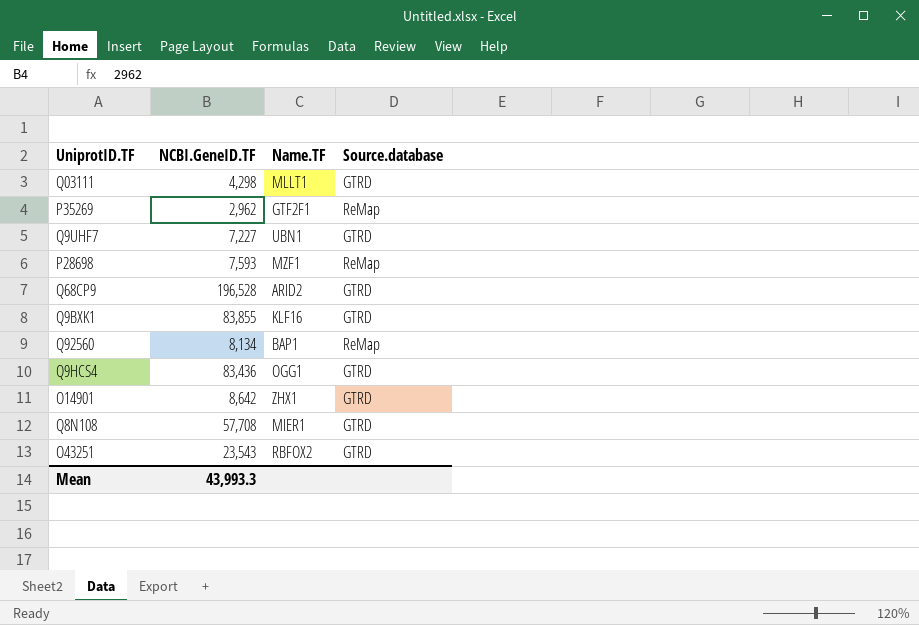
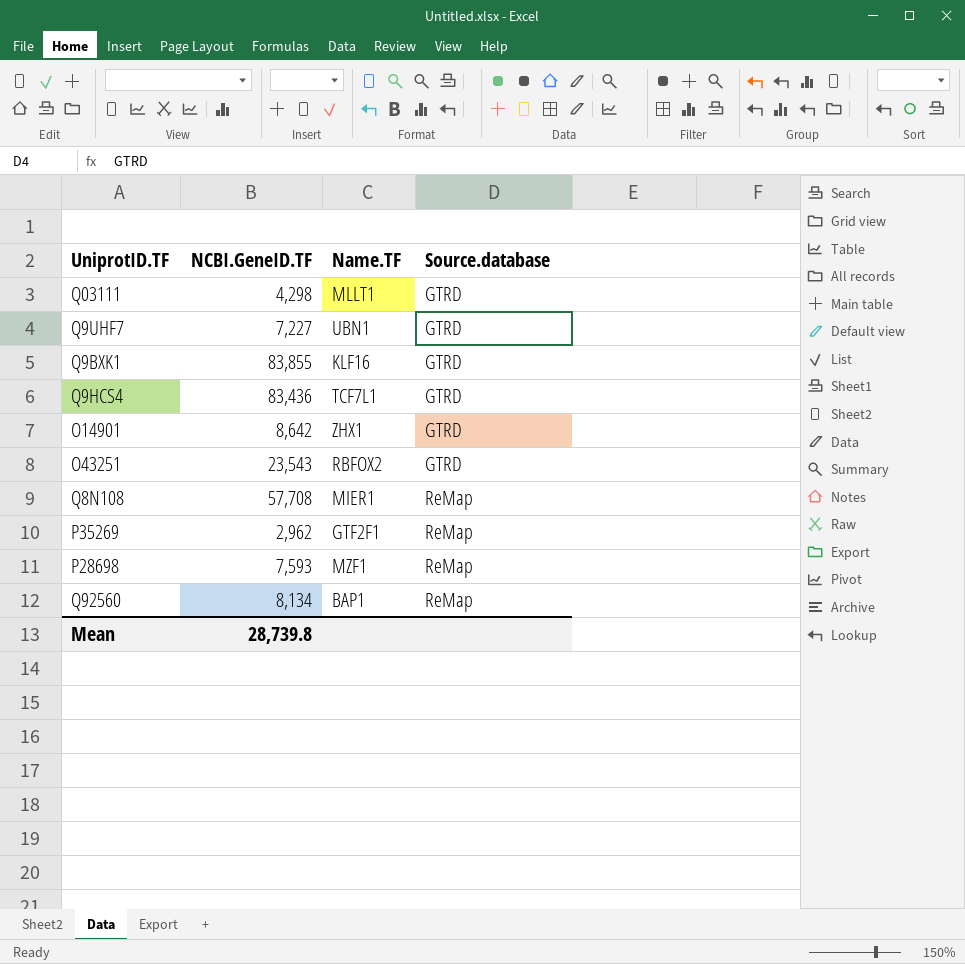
row order: none -> Source.database ascending
row Q68CP9: 196,528 | ARID2 | GTRD -> none
Q9HCS4 | Name.TF: OGG1 -> TCF7L1
Q8N108 | Source.database: GTRD -> ReMap
Mean | NCBI.GeneID.TF: 43,993.3 -> 28,739.8

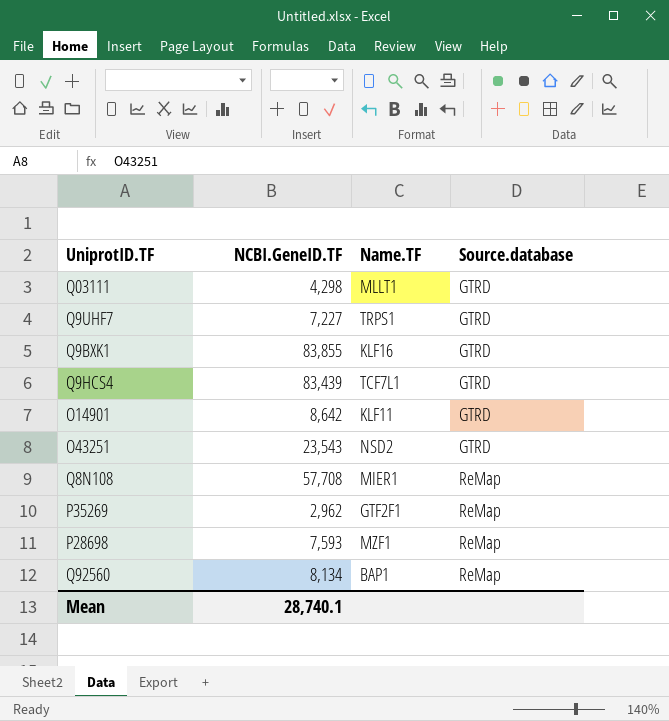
Q9UHF7 | Name.TF: UBN1 -> TRPS1
Q9HCS4 | NCBI.GeneID.TF: 83,436 -> 83,439
O14901 | Name.TF: ZHX1 -> KLF11
O43251 | Name.TF: RBFOX2 -> NSD2
Mean | NCBI.GeneID.TF: 28,739.8 -> 28,740.1

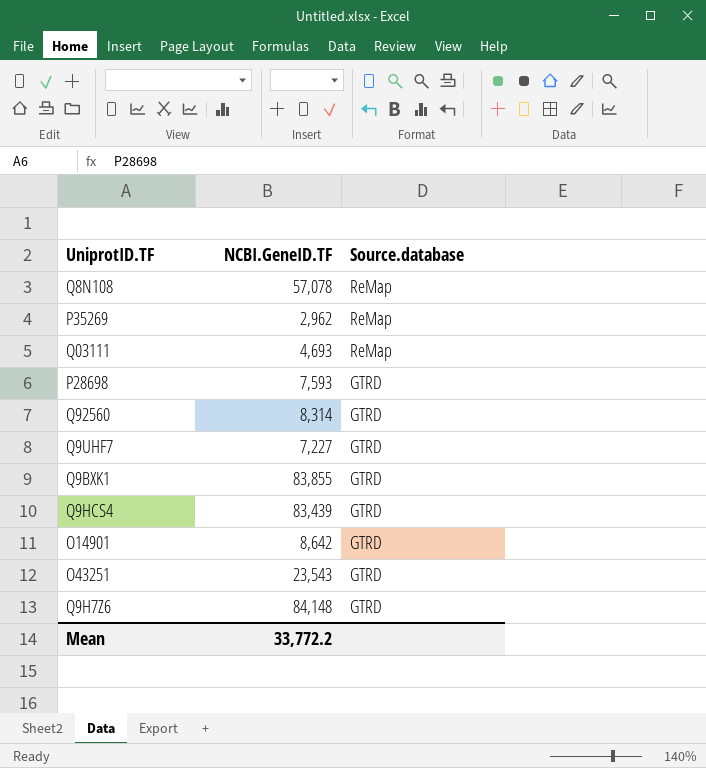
row order: Source.database ascending -> Source.database descending
column Name.TF | position: 3 -> none
Q8N108 | NCBI.GeneID.TF: 57,708 -> 57,078
Q03111 | NCBI.GeneID.TF: 4,298 -> 4,693
Q03111 | Source.database: GTRD -> ReMap
P28698 | Source.database: ReMap -> GTRD
Q92560 | NCBI.GeneID.TF: 8,134 -> 8,314
Q92560 | Source.database: ReMap -> GTRD
row Q9H7Z6: none -> 84,148 | GTRD
Mean | NCBI.GeneID.TF: 28,740.1 -> 33,772.2

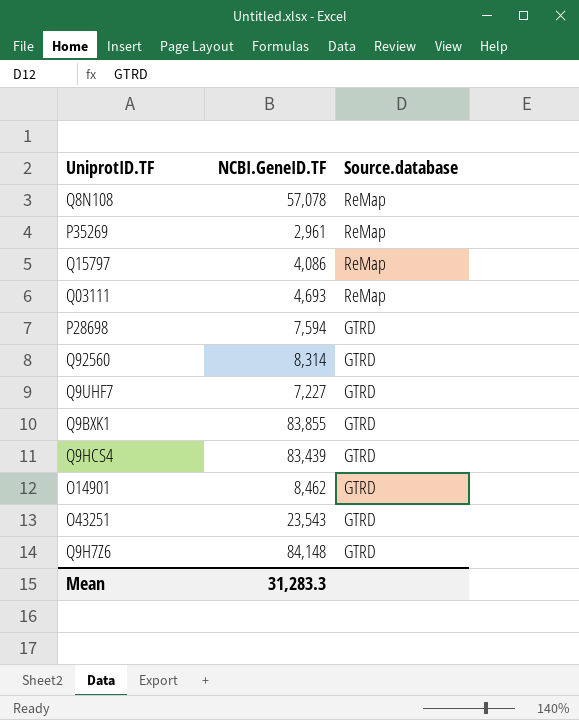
P35269 | NCBI.GeneID.TF: 2,962 -> 2,961
row Q15797: none -> 4,086 | ReMap
P28698 | NCBI.GeneID.TF: 7,593 -> 7,594
O14901 | NCBI.GeneID.TF: 8,642 -> 8,462
Mean | NCBI.GeneID.TF: 33,772.2 -> 31,283.3

